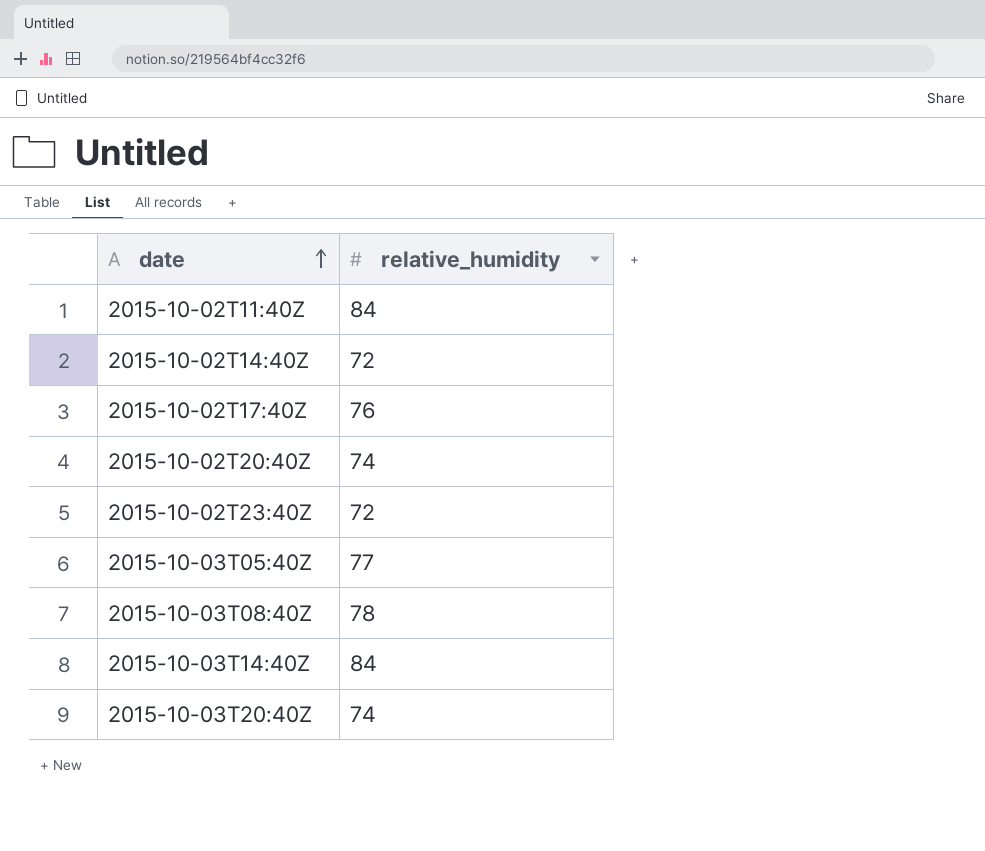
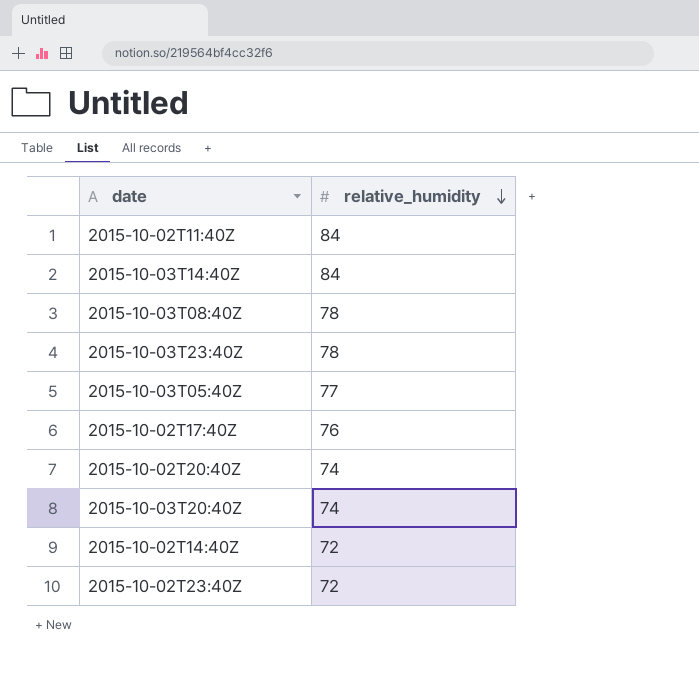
row order: date ascending -> relative_humidity descending
row 2015-10-03T23:40Z: none -> 78

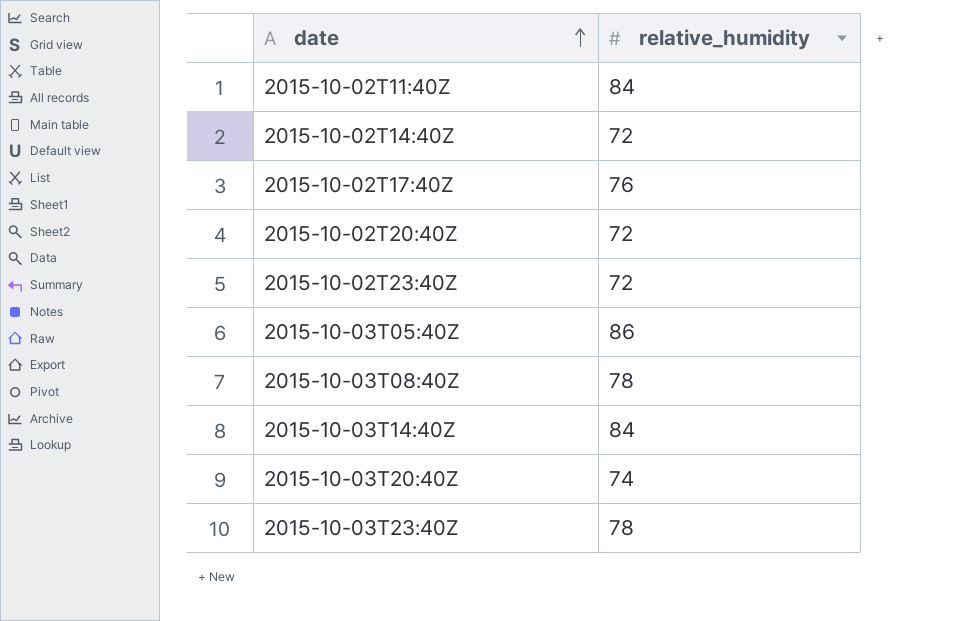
row order: relative_humidity descending -> date ascending
2015-10-02T20:40Z | relative_humidity: 74 -> 72
2015-10-03T05:40Z | relative_humidity: 77 -> 86

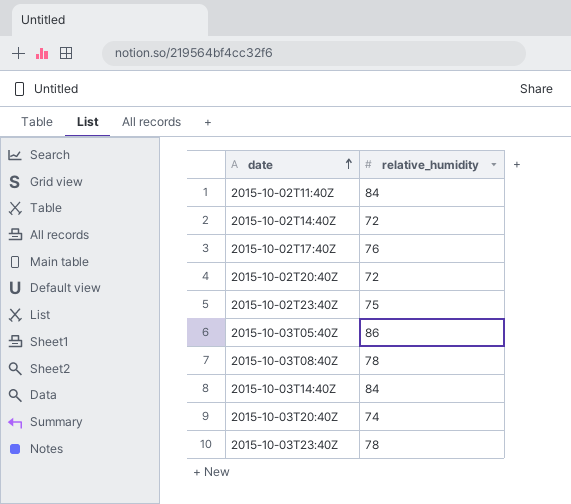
2015-10-02T23:40Z | relative_humidity: 72 -> 75

